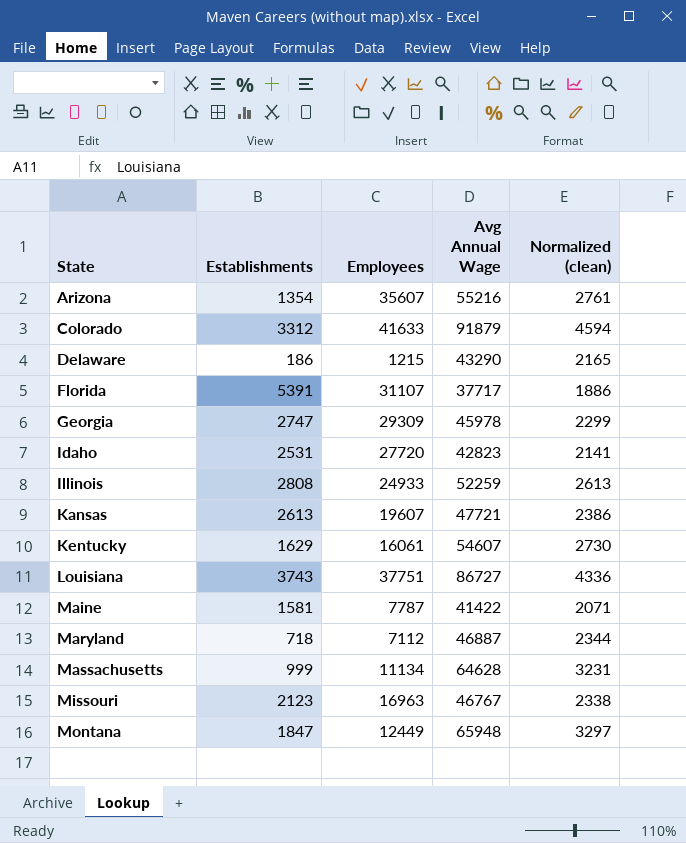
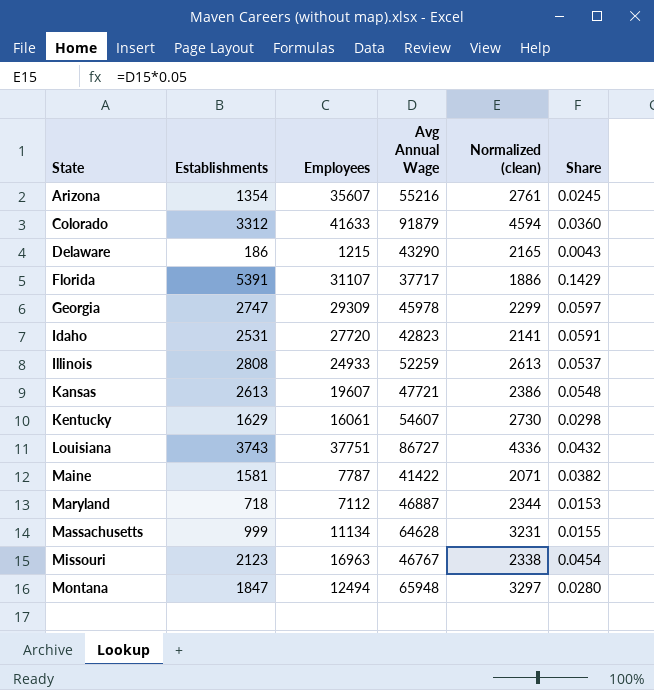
column Share | formula: none -> [Establishments] / [Avg Annual Wage]
Montana | Employees: 12449 -> 12494

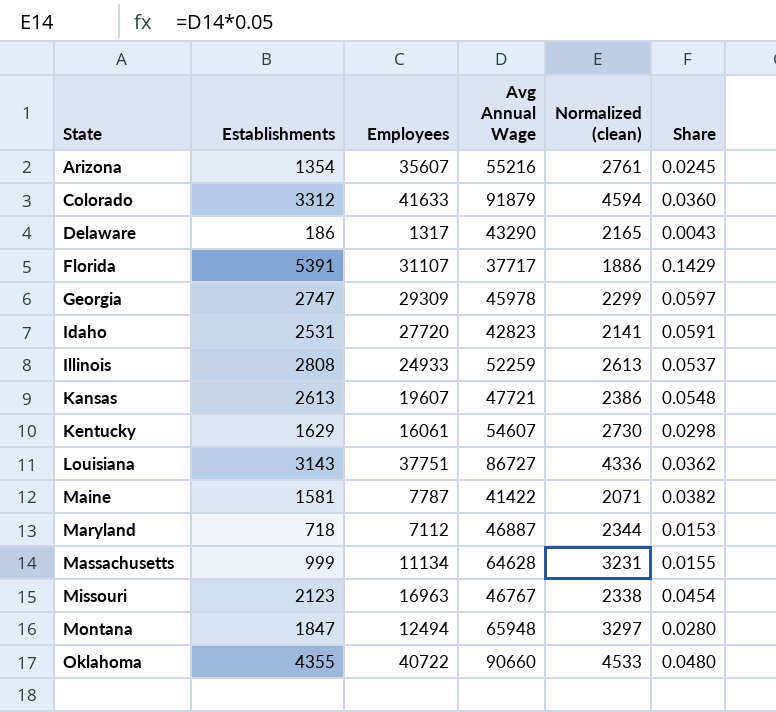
Delaware | Employees: 1215 -> 1317
Louisiana | Establishments: 3743 -> 3143
Louisiana | Share: 0.0432 -> 0.0362
row Oklahoma: none -> 4355 | 40722 | 90660 | 4533 | 0.0480

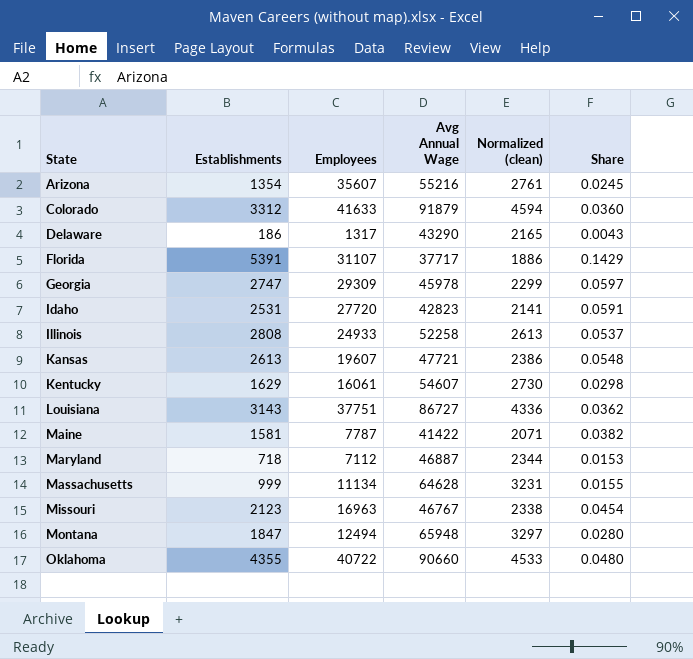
Illinois | Avg Annual Wage: 52259 -> 52258

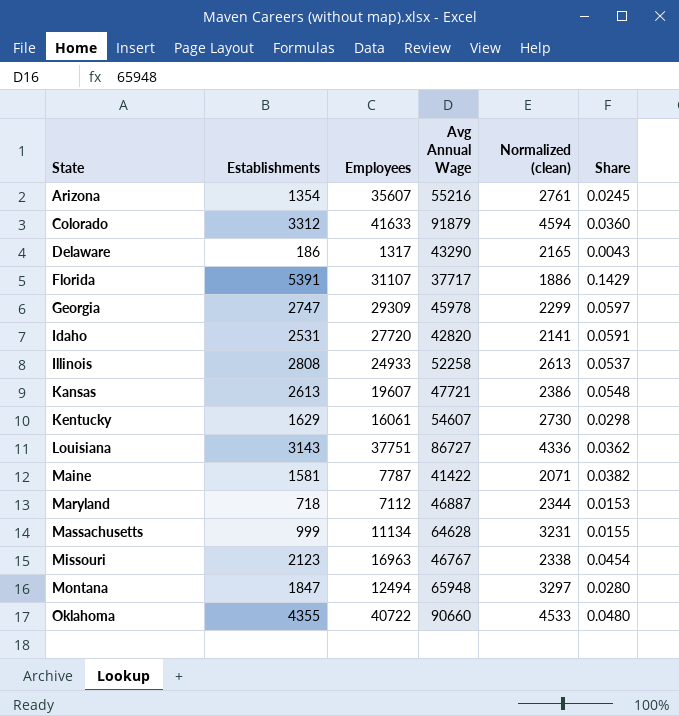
Idaho | Avg Annual Wage: 42823 -> 42820

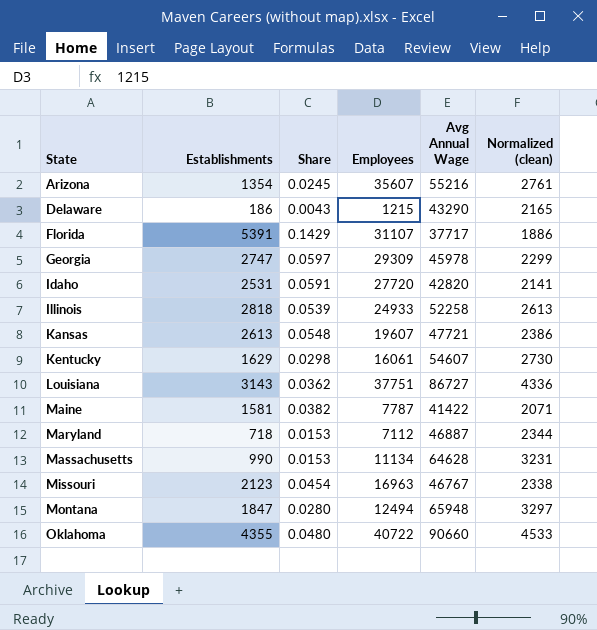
column Share | position: 6 -> 3
row Colorado: 3312 | 41633 | 91879 | 4594 | 0.0360 -> none
Delaware | Employees: 1317 -> 1215
Illinois | Establishments: 2808 -> 2818
Illinois | Share: 0.0537 -> 0.0539
Massachusetts | Establishments: 999 -> 990
Massachusetts | Share: 0.0155 -> 0.0153

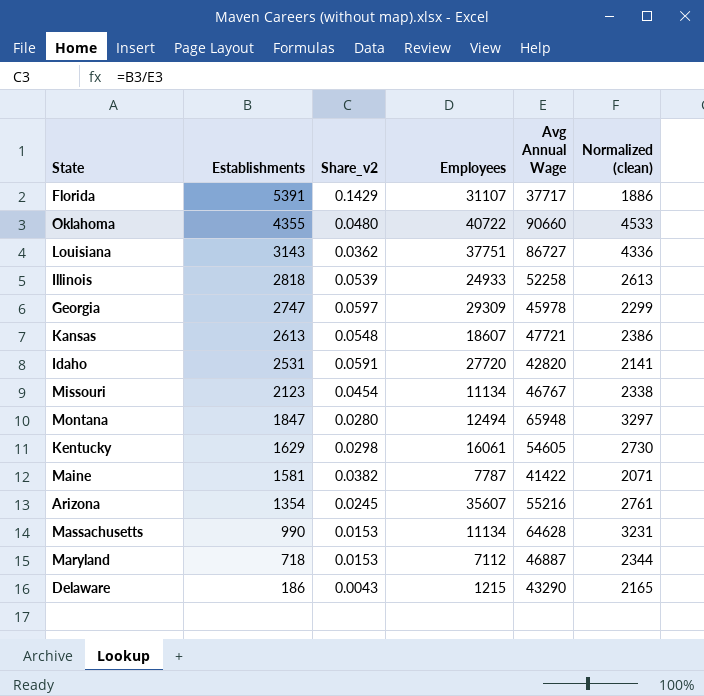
row order: State ascending -> Establishments descending
column name: Share -> Share_v2
Kansas | Employees: 19607 -> 18607
Missouri | Employees: 16963 -> 11134
Kentucky | Avg Annual Wage: 54607 -> 54605

